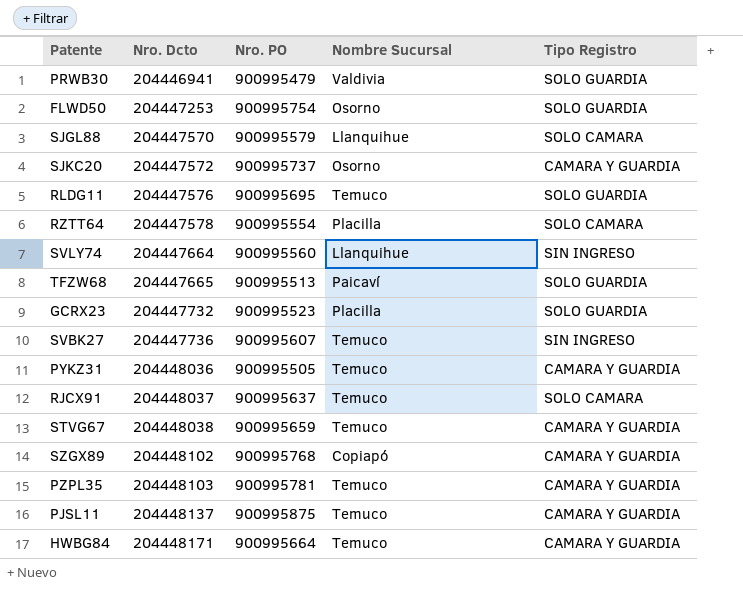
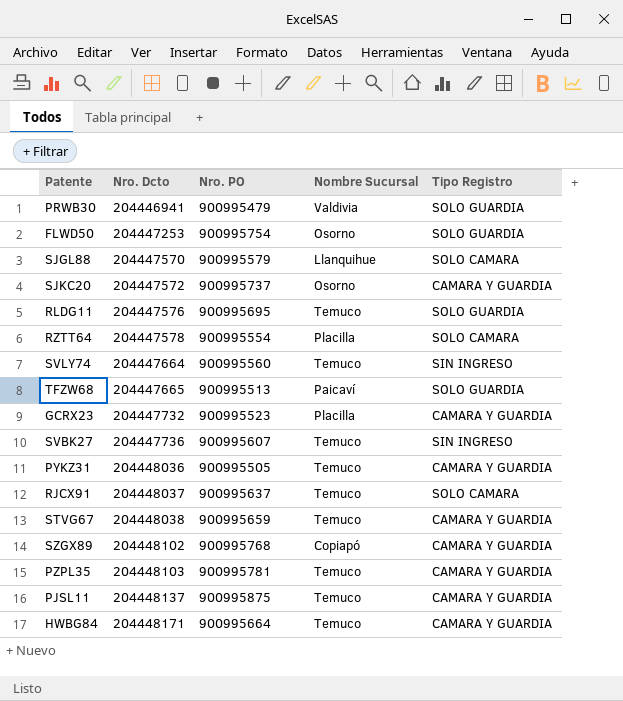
SVLY74 | Nombre Sucursal: Llanquihue -> Temuco
GCRX23 | Tipo Registro: SOLO GUARDIA -> CAMARA Y GUARDIA

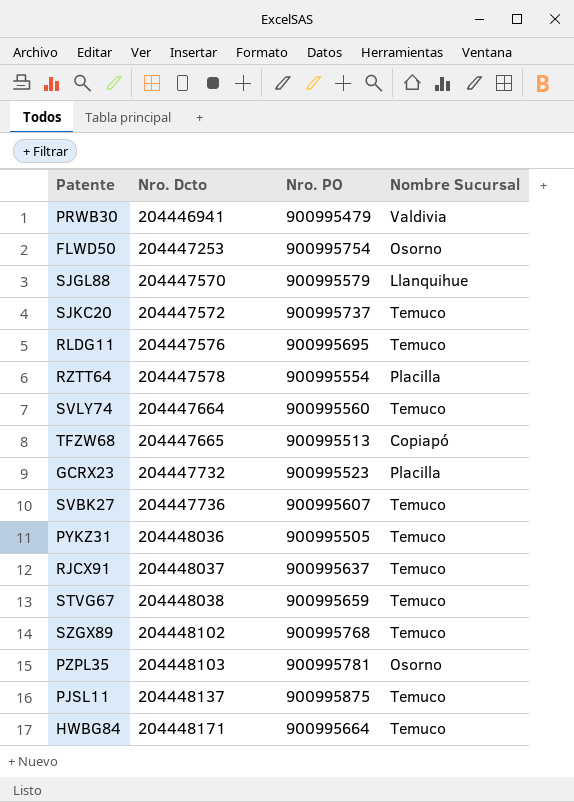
column Tipo Registro | position: 5 -> none
SJKC20 | Nombre Sucursal: Osorno -> Temuco
TFZW68 | Nombre Sucursal: Paicaví -> Copiapó
SZGX89 | Nombre Sucursal: Copiapó -> Temuco
PZPL35 | Nombre Sucursal: Temuco -> Osorno

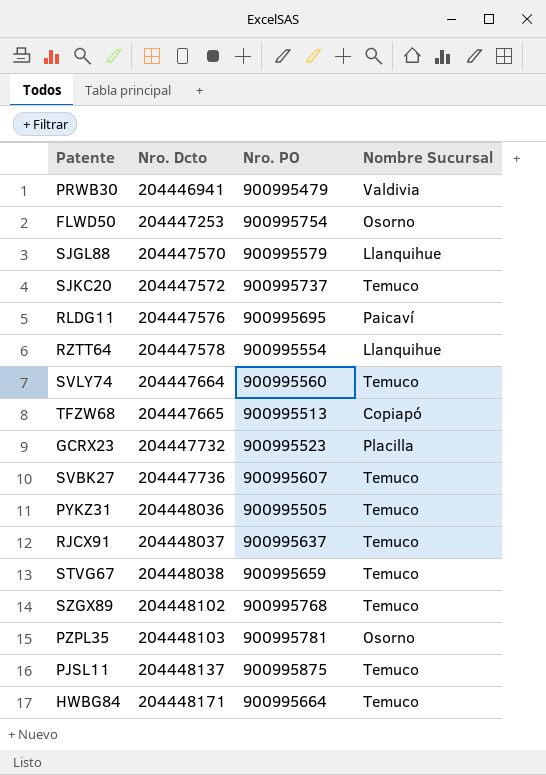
RLDG11 | Nombre Sucursal: Temuco -> Paicaví
RZTT64 | Nombre Sucursal: Placilla -> Llanquihue

